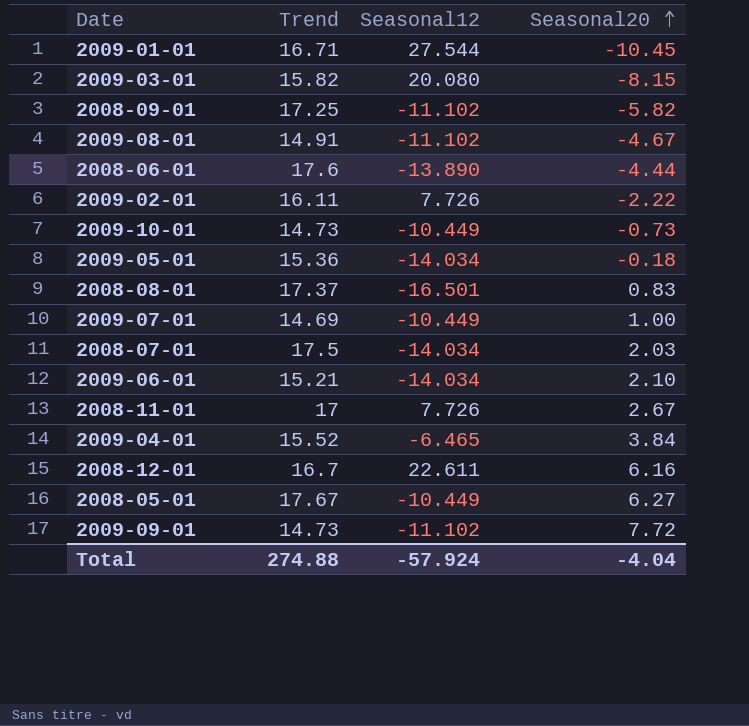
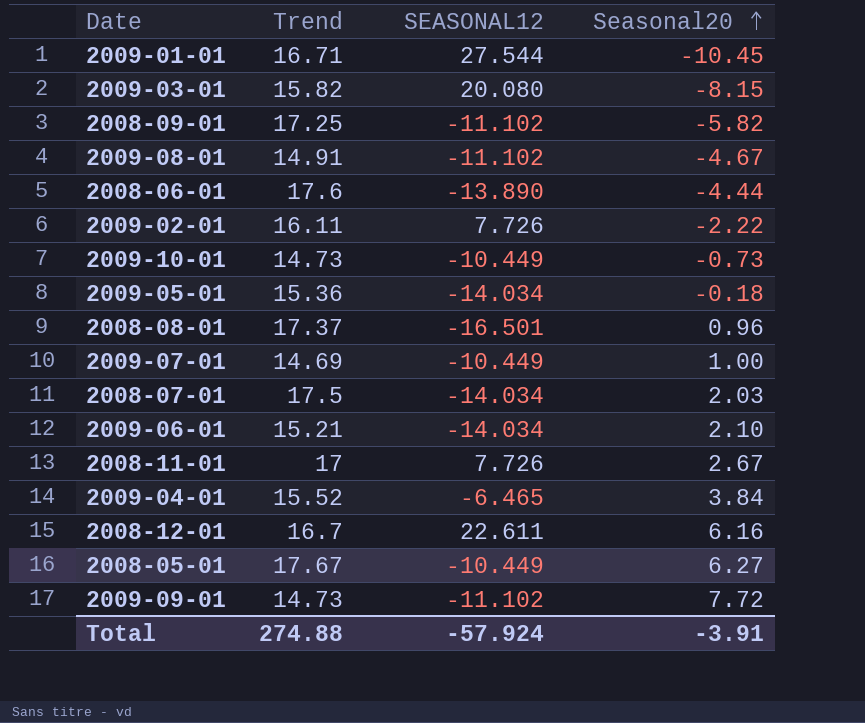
column name: Seasonal12 -> SEASONAL12
2008-08-01 | Seasonal20: 0.83 -> 0.96
Total | Seasonal20: -4.04 -> -3.91

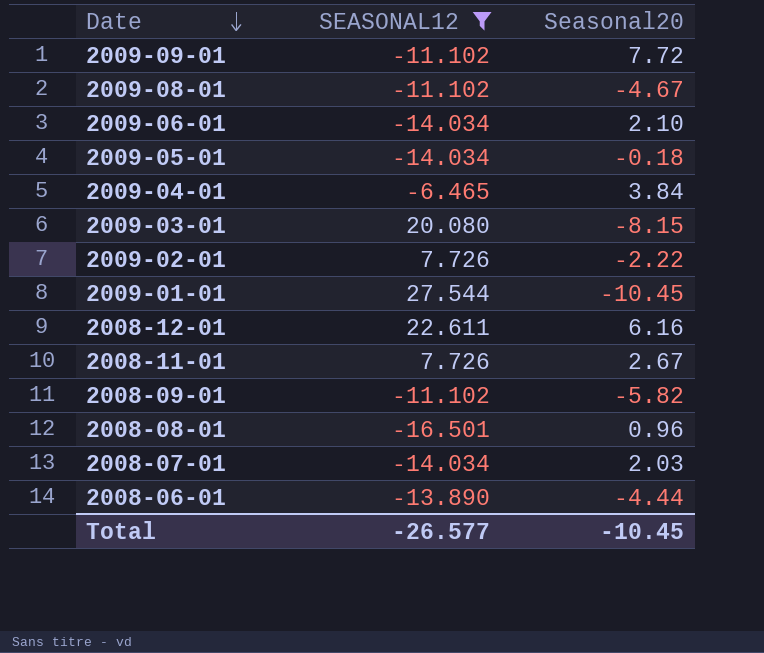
filter: none -> SEASONAL12 != -10.449
row order: Seasonal20 ascending -> Date descending
column Trend | position: 2 -> none
Total | SEASONAL12: -57.924 -> -26.577
Total | Seasonal20: -3.91 -> -10.45

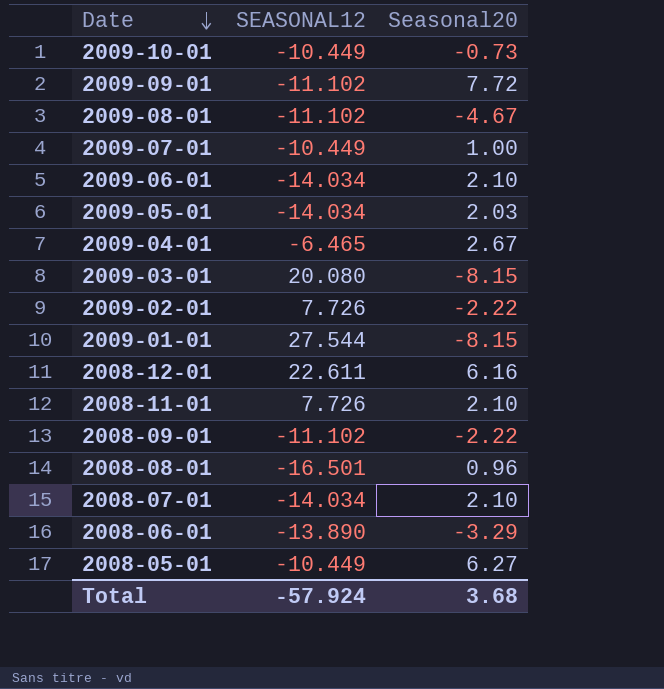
filter: SEASONAL12 != -10.449 -> none
2009-05-01 | Seasonal20: -0.18 -> 2.03
2009-04-01 | Seasonal20: 3.84 -> 2.67
2009-01-01 | Seasonal20: -10.45 -> -8.15
2008-11-01 | Seasonal20: 2.67 -> 2.10
2008-09-01 | Seasonal20: -5.82 -> -2.22
2008-07-01 | Seasonal20: 2.03 -> 2.10
2008-06-01 | Seasonal20: -4.44 -> -3.29
Total | SEASONAL12: -26.577 -> -57.924
Total | Seasonal20: -10.45 -> 3.68

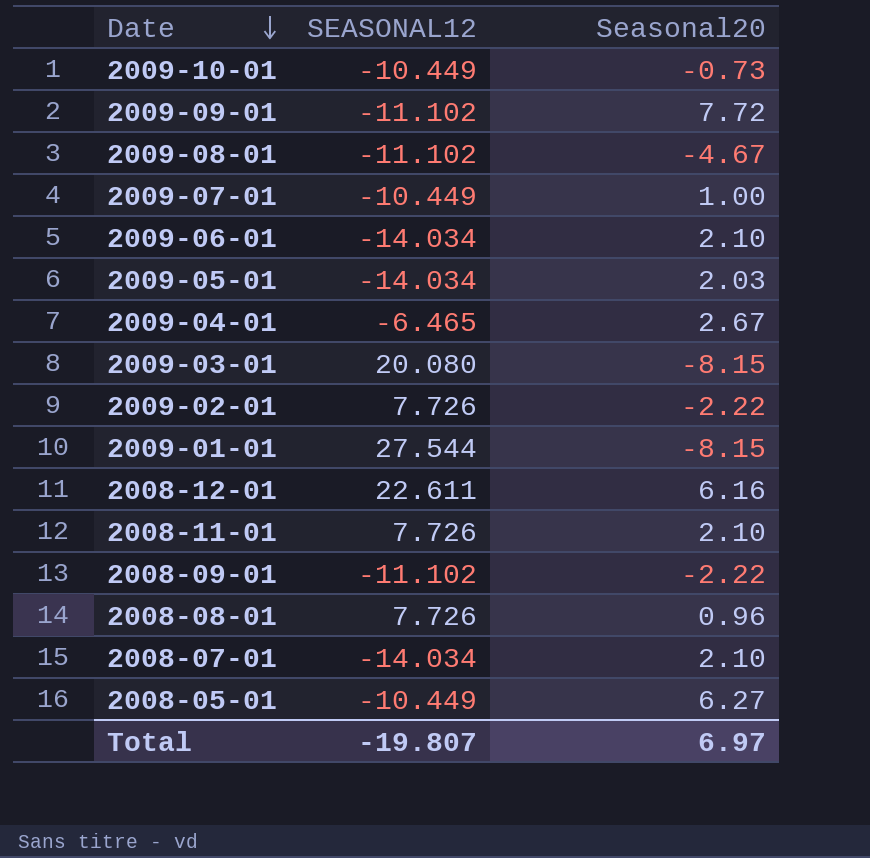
row 2008-06-01: -13.890 | -3.29 -> none
2008-08-01 | SEASONAL12: -16.501 -> 7.726
Total | SEASONAL12: -57.924 -> -19.807
Total | Seasonal20: 3.68 -> 6.97

